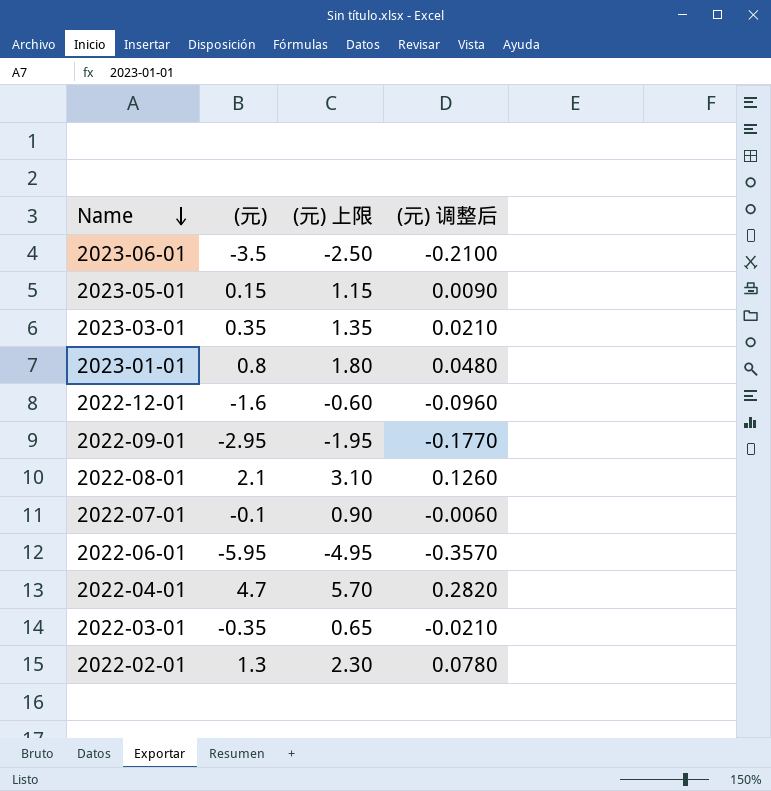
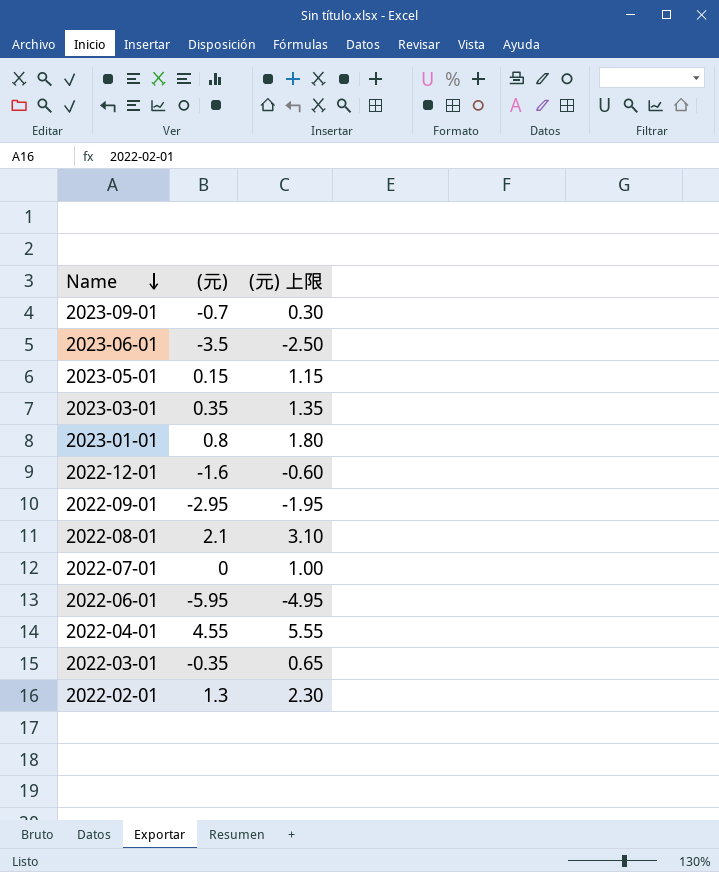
column (元) 调整后 | formula: [(元)] * 0.06 -> none
row 2023-09-01: none -> -0.7 | 0.30
2022-07-01 | (元): -0.1 -> 0
2022-07-01 | (元) 上限: 0.90 -> 1.00
2022-04-01 | (元): 4.7 -> 4.55
2022-04-01 | (元) 上限: 5.70 -> 5.55

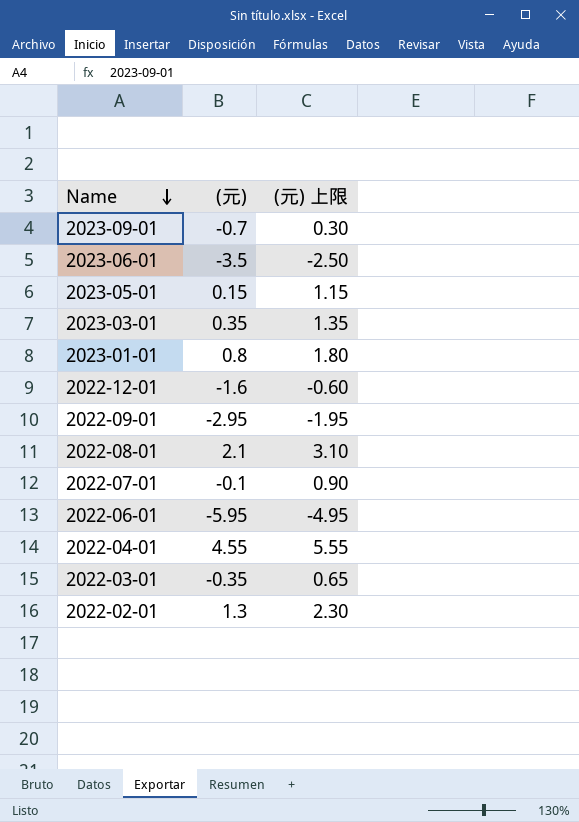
2022-07-01 | (元): 0 -> -0.1
2022-07-01 | (元) 上限: 1.00 -> 0.90

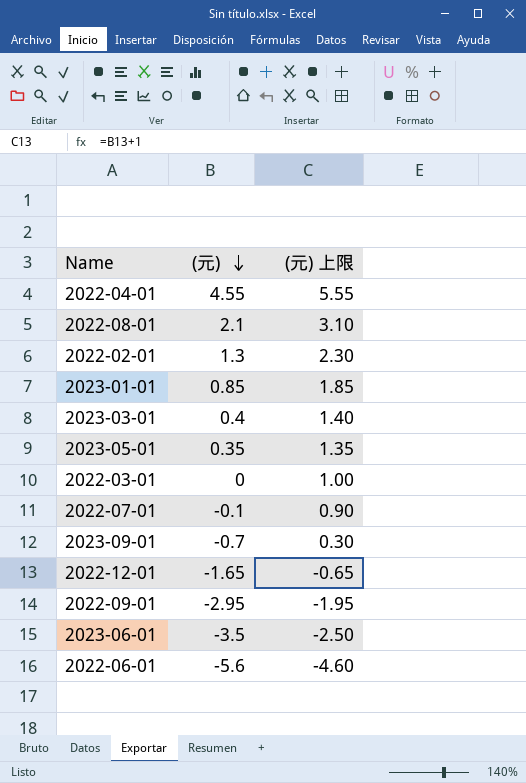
row order: Name descending -> (元) descending
2023-01-01 | (元): 0.8 -> 0.85
2023-01-01 | (元) 上限: 1.80 -> 1.85
2023-03-01 | (元): 0.35 -> 0.4
2023-03-01 | (元) 上限: 1.35 -> 1.40
2023-05-01 | (元): 0.15 -> 0.35
2023-05-01 | (元) 上限: 1.15 -> 1.35
2022-03-01 | (元): -0.35 -> 0
2022-03-01 | (元) 上限: 0.65 -> 1.00
2022-12-01 | (元): -1.6 -> -1.65
2022-12-01 | (元) 上限: -0.60 -> -0.65
2022-06-01 | (元): -5.95 -> -5.6
2022-06-01 | (元) 上限: -4.95 -> -4.60

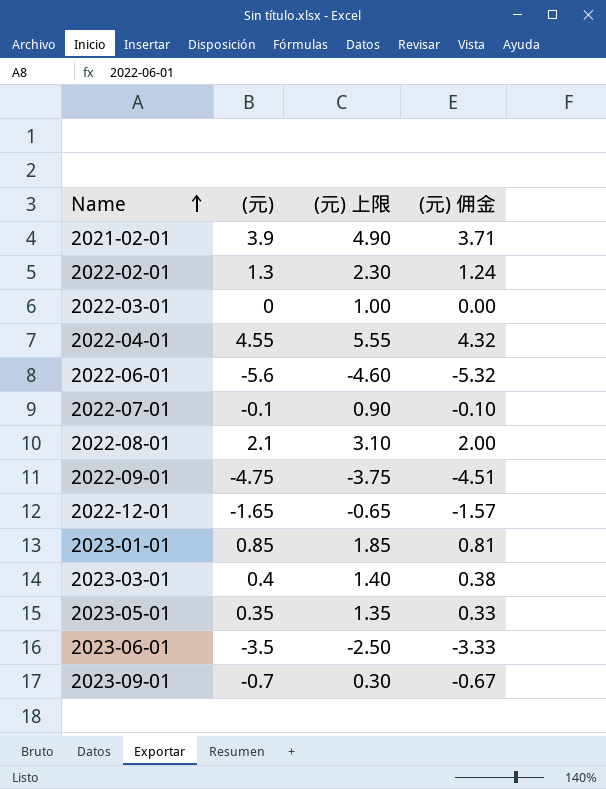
row order: (元) descending -> Name ascending
column (元) 佣金 | formula: none -> [(元)] * 0.95
row 2021-02-01: none -> 3.9 | 4.90 | 3.71
2022-09-01 | (元): -2.95 -> -4.75
2022-09-01 | (元) 上限: -1.95 -> -3.75

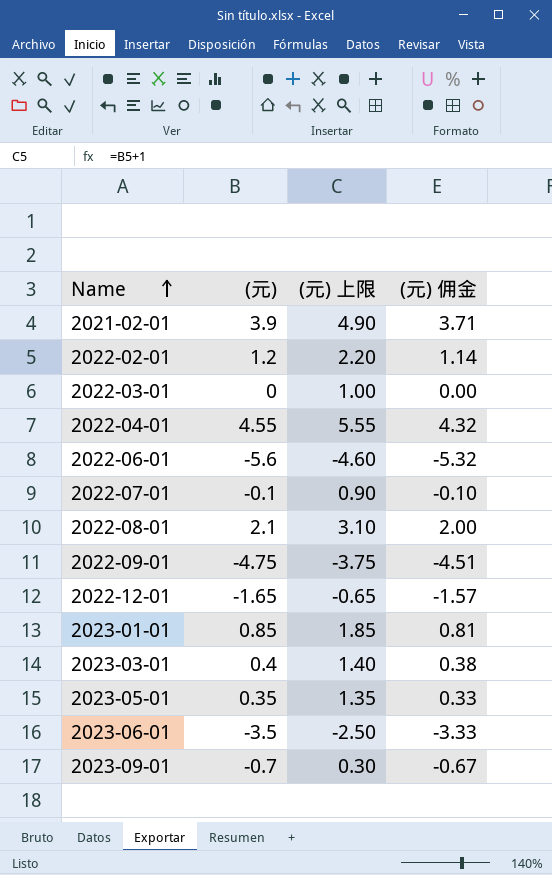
2022-02-01 | (元): 1.3 -> 1.2
2022-02-01 | (元) 上限: 2.30 -> 2.20
2022-02-01 | (元) 佣金: 1.24 -> 1.14

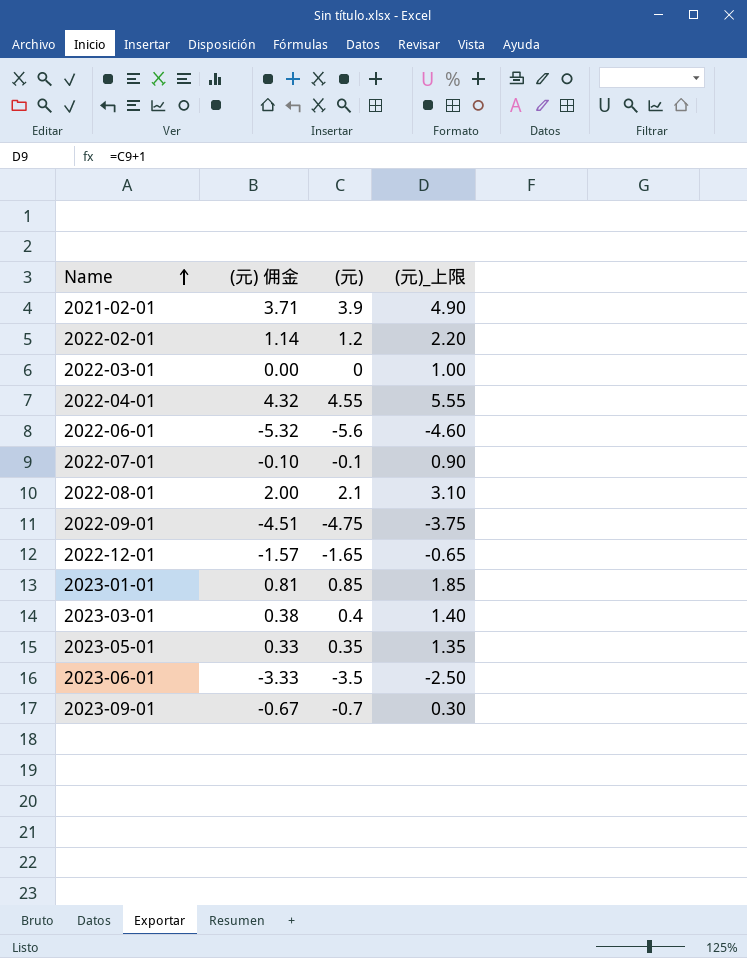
column (元) 佣金 | position: 4 -> 2
column name: (元) 上限 -> (元)_上限

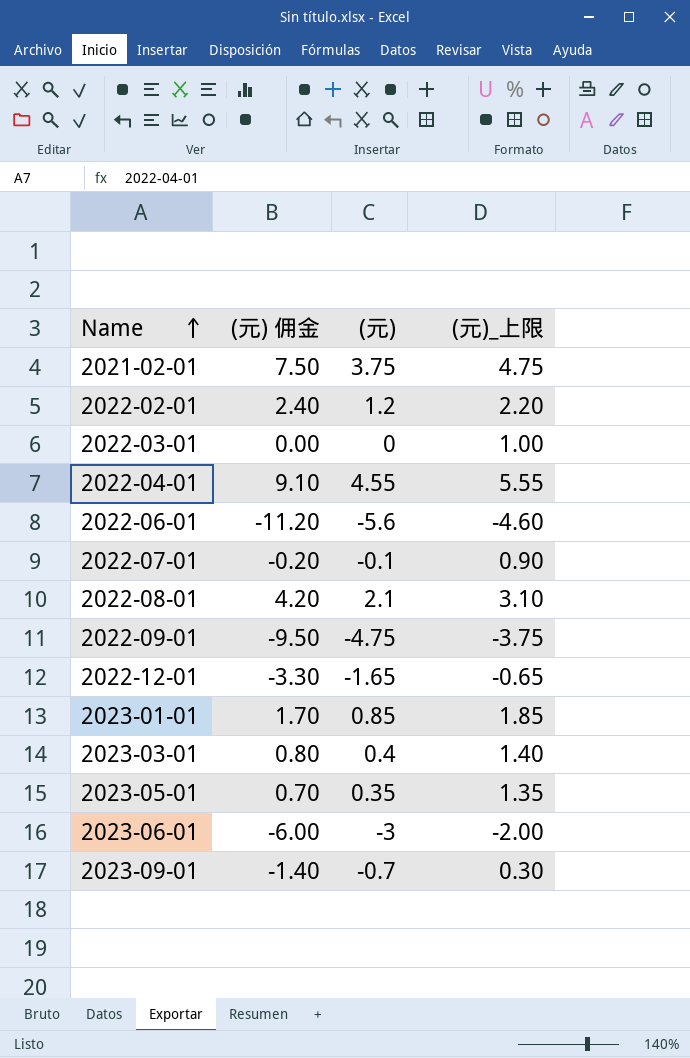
column (元) 佣金 | formula: [(元)] * 0.95 -> [(元)] * 2
2021-02-01 | (元): 3.9 -> 3.75
2021-02-01 | (元)_上限: 4.90 -> 4.75
2023-06-01 | (元): -3.5 -> -3
2023-06-01 | (元)_上限: -2.50 -> -2.00

